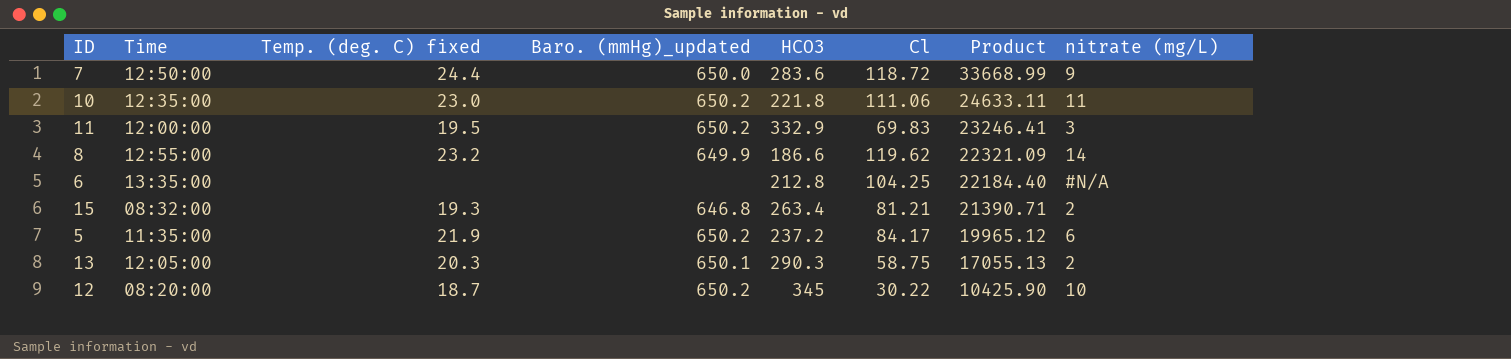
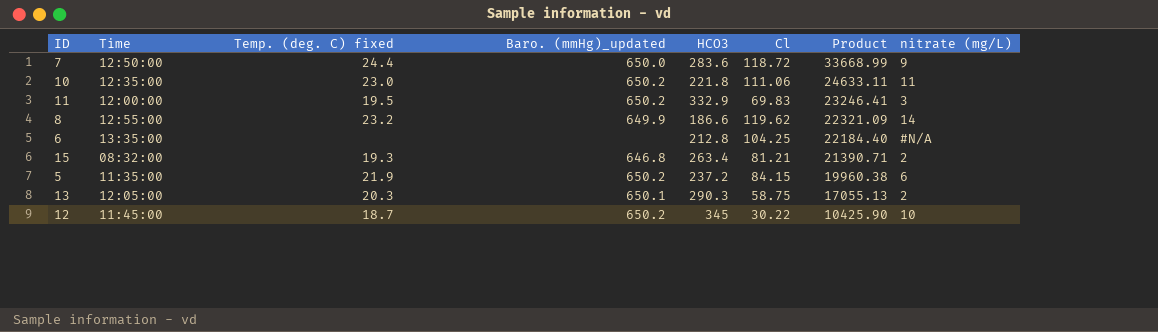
5 | Cl: 84.17 -> 84.15
5 | Product: 19965.12 -> 19960.38
12 | Time: 08:20:00 -> 11:45:00

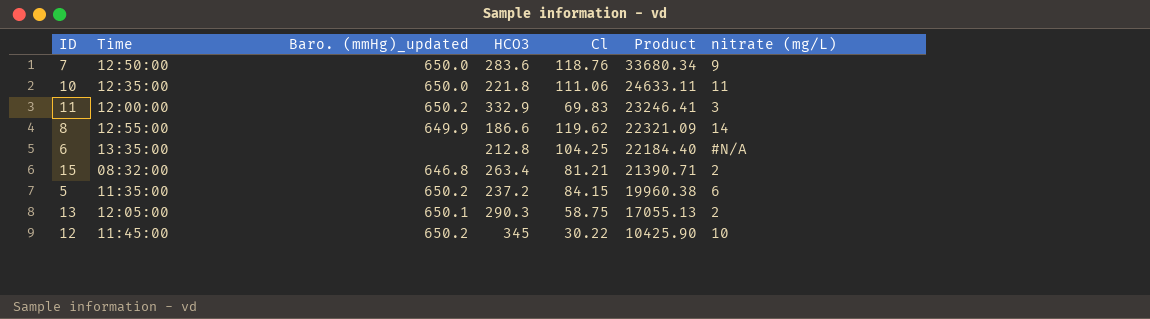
column Temp. (deg. C) fixed | position: 3 -> none
7 | Cl: 118.72 -> 118.76
7 | Product: 33668.99 -> 33680.34
10 | Baro. (mmHg)_updated: 650.2 -> 650.0

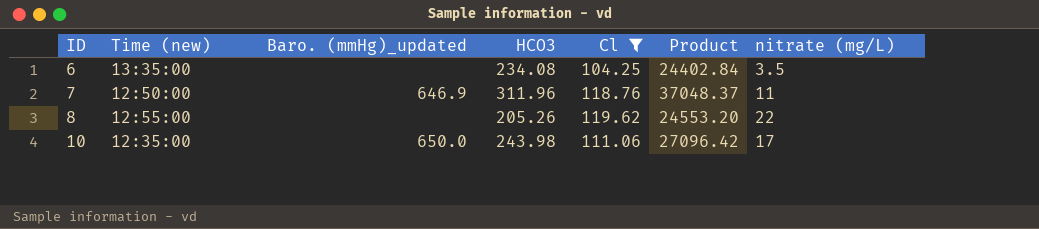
filter: none -> Cl >= 104.25
row order: Product descending -> ID ascending
column name: Time -> Time (new)
6 | HCO3: 212.8 -> 234.08
6 | Product: 22184.40 -> 24402.84
6 | nitrate (mg/L): #N/A -> 3.5
7 | Baro. (mmHg)_updated: 650.0 -> 646.9
7 | HCO3: 283.6 -> 311.96
7 | Product: 33680.34 -> 37048.37
7 | nitrate (mg/L): 9 -> 11
8 | Baro. (mmHg)_updated: 649.9 -> none
8 | HCO3: 186.6 -> 205.26
8 | Product: 22321.09 -> 24553.20
8 | nitrate (mg/L): 14 -> 22
10 | HCO3: 221.8 -> 243.98
10 | Product: 24633.11 -> 27096.42
10 | nitrate (mg/L): 11 -> 17

